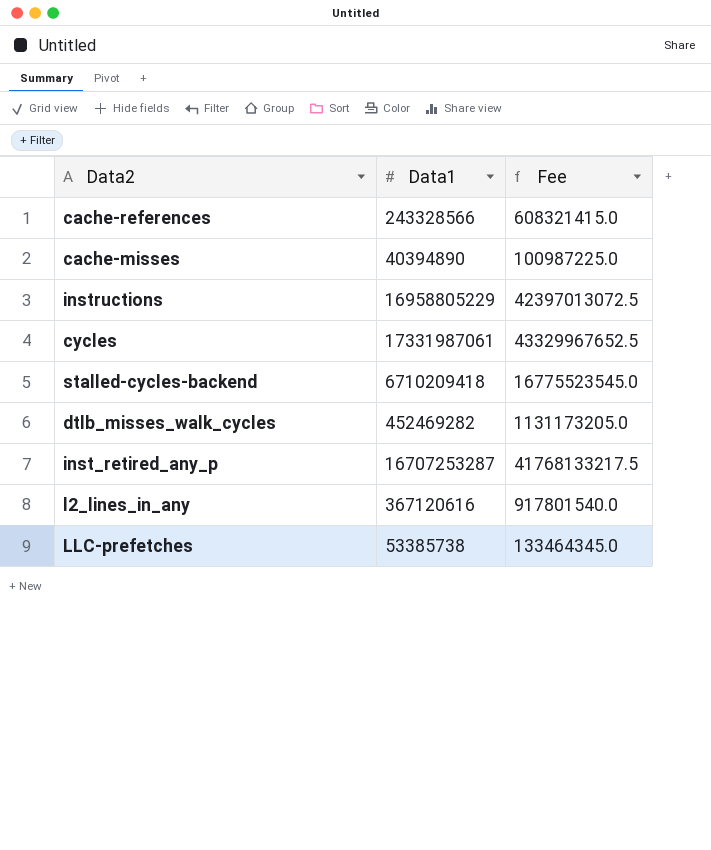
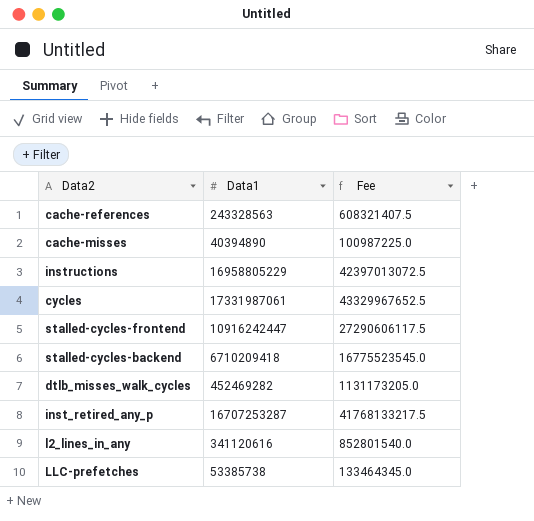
cache-references | Data1: 243328566 -> 243328563
cache-references | Fee: 608321415.0 -> 608321407.5
row stalled-cycles-frontend: none -> 10916242447 | 27290606117.5
l2_lines_in_any | Data1: 367120616 -> 341120616
l2_lines_in_any | Fee: 917801540.0 -> 852801540.0

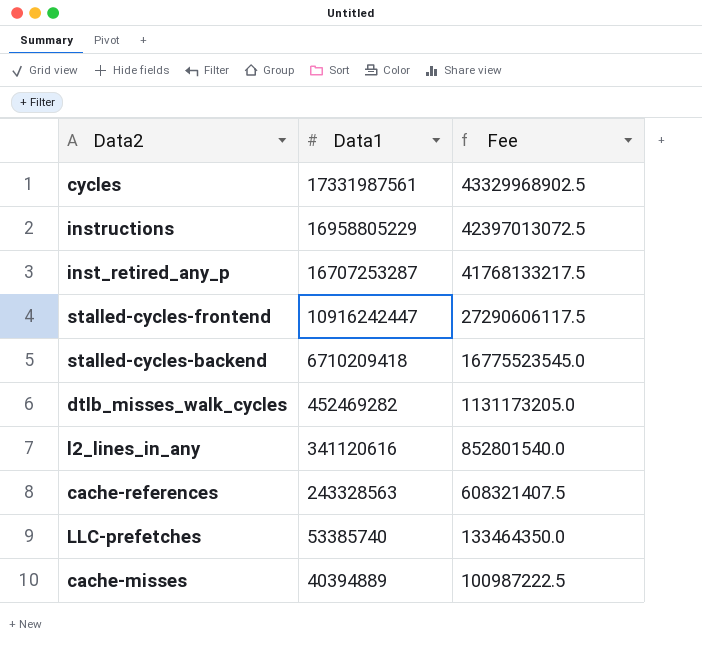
row order: none -> Data1 descending
cycles | Data1: 17331987061 -> 17331987561
cycles | Fee: 43329967652.5 -> 43329968902.5
LLC-prefetches | Data1: 53385738 -> 53385740
LLC-prefetches | Fee: 133464345.0 -> 133464350.0
cache-misses | Data1: 40394890 -> 40394889
cache-misses | Fee: 100987225.0 -> 100987222.5

